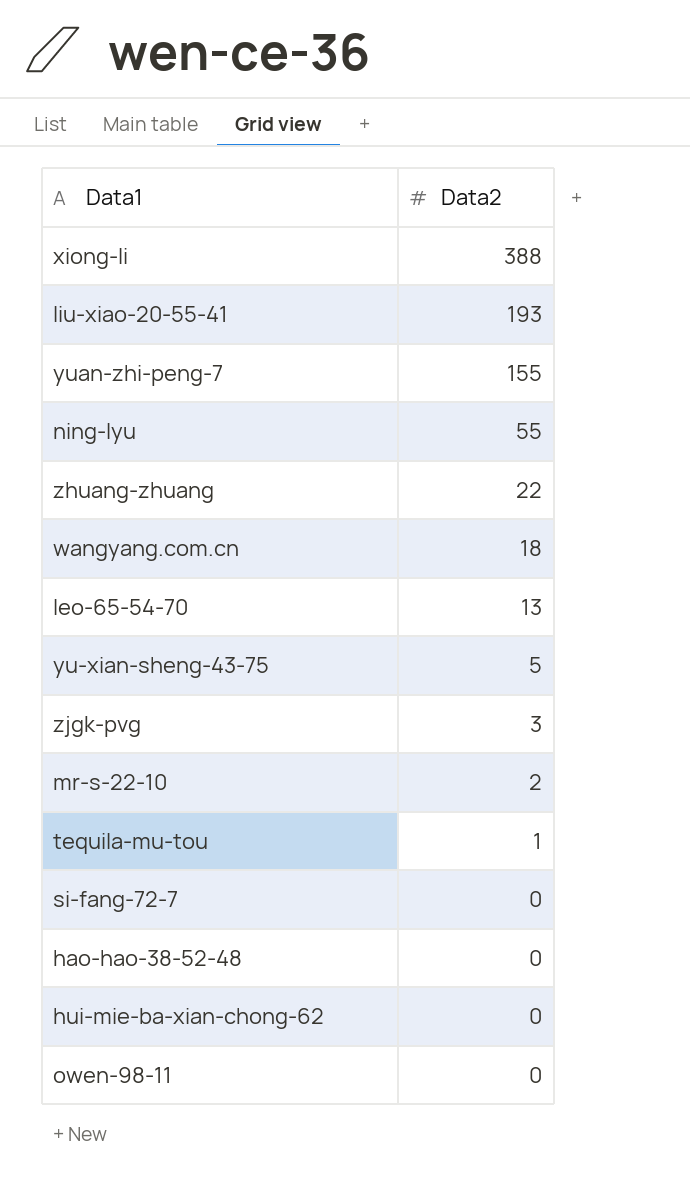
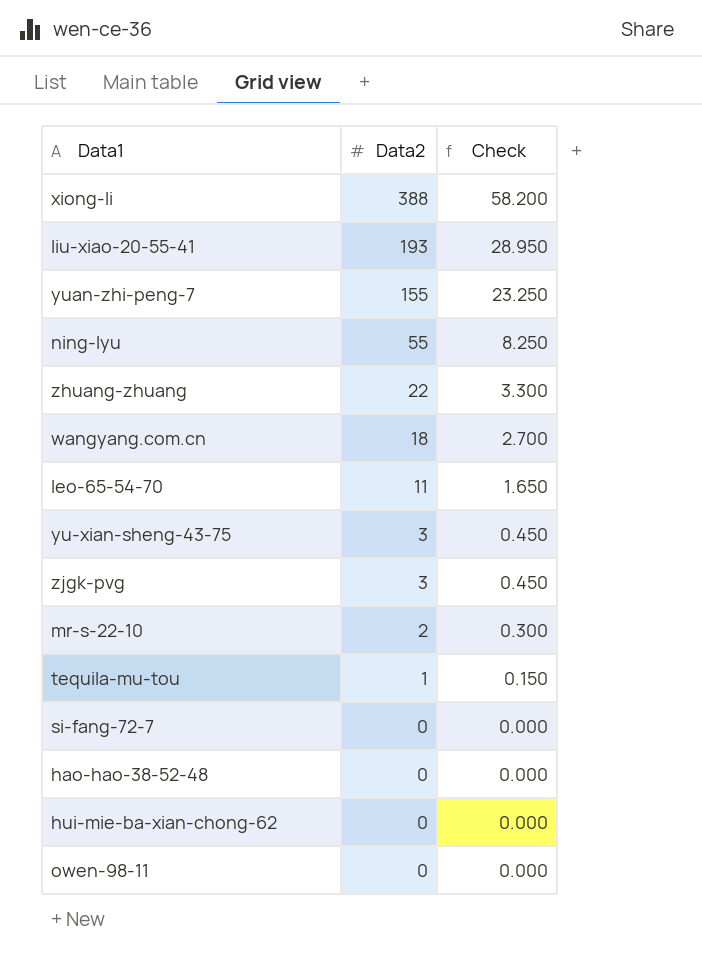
column Check | formula: none -> [Data2] * 0.15
leo-65-54-70 | Data2: 13 -> 11
yu-xian-sheng-43-75 | Data2: 5 -> 3

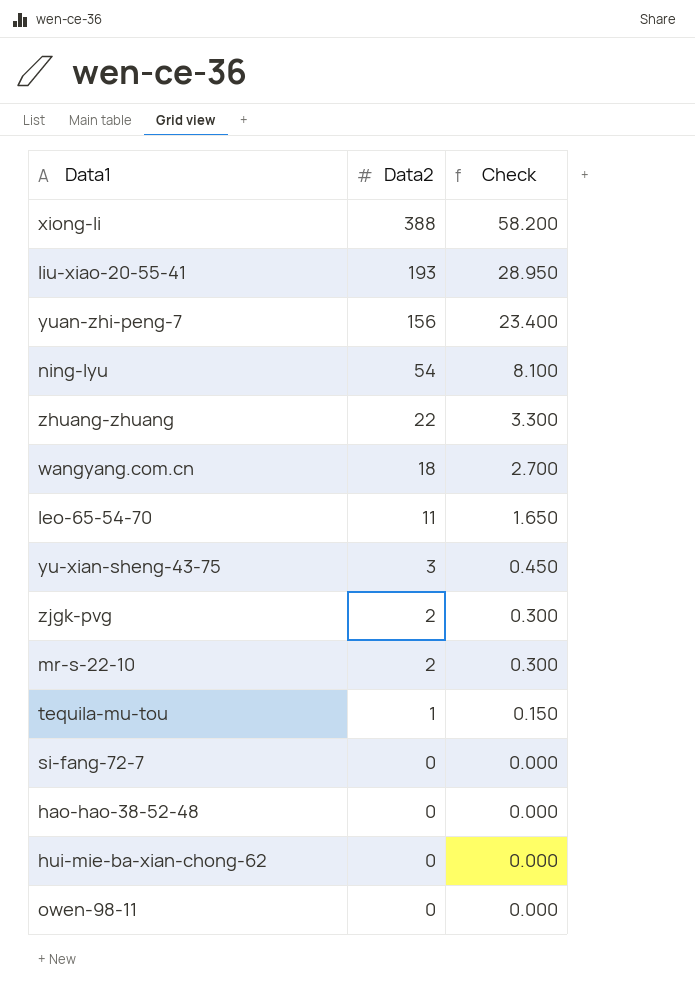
yuan-zhi-peng-7 | Data2: 155 -> 156
yuan-zhi-peng-7 | Check: 23.250 -> 23.400
ning-lyu | Data2: 55 -> 54
ning-lyu | Check: 8.250 -> 8.100
zjgk-pvg | Data2: 3 -> 2
zjgk-pvg | Check: 0.450 -> 0.300

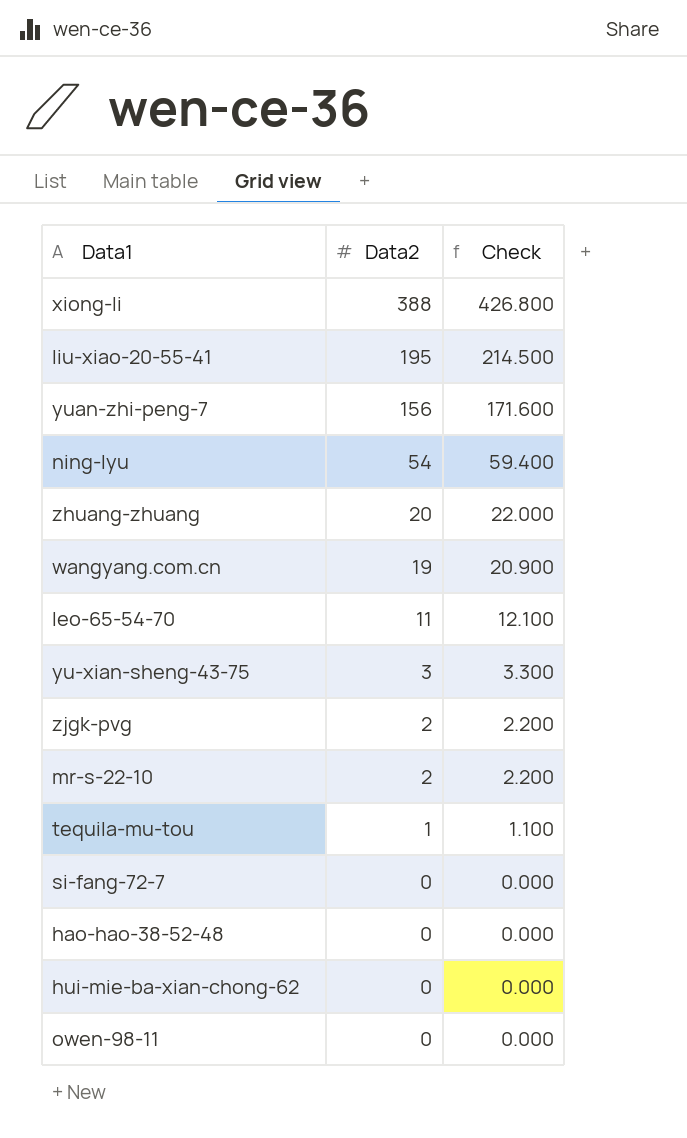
column Check | formula: [Data2] * 0.15 -> [Data2] * 1.1
liu-xiao-20-55-41 | Data2: 193 -> 195
zhuang-zhuang | Data2: 22 -> 20
wangyang.com.cn | Data2: 18 -> 19

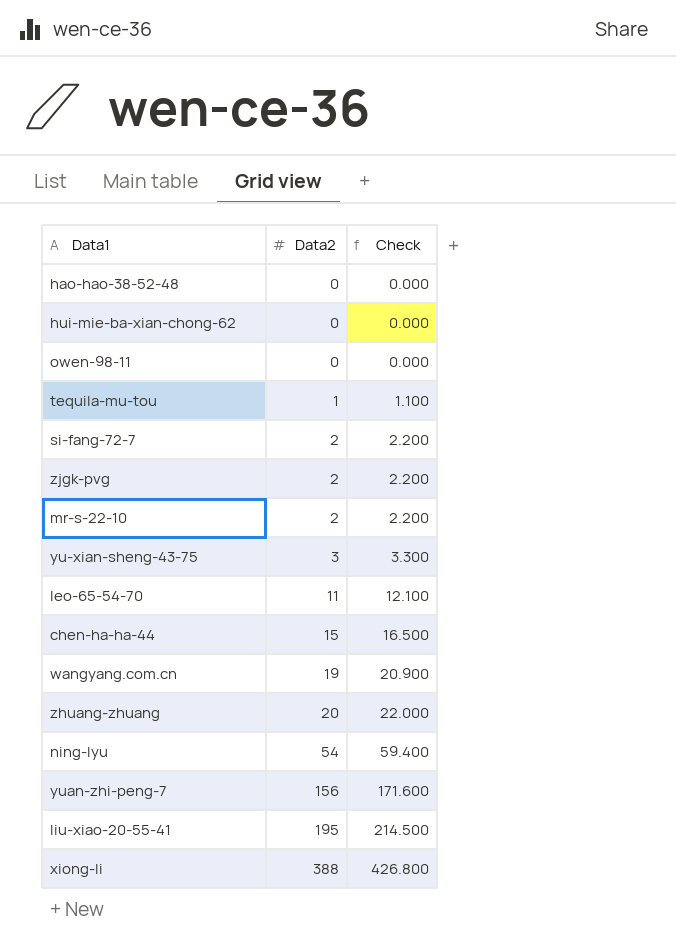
row order: Data2 descending -> Data2 ascending
si-fang-72-7 | Data2: 0 -> 2
si-fang-72-7 | Check: 0.000 -> 2.200
row chen-ha-ha-44: none -> 15 | 16.500

